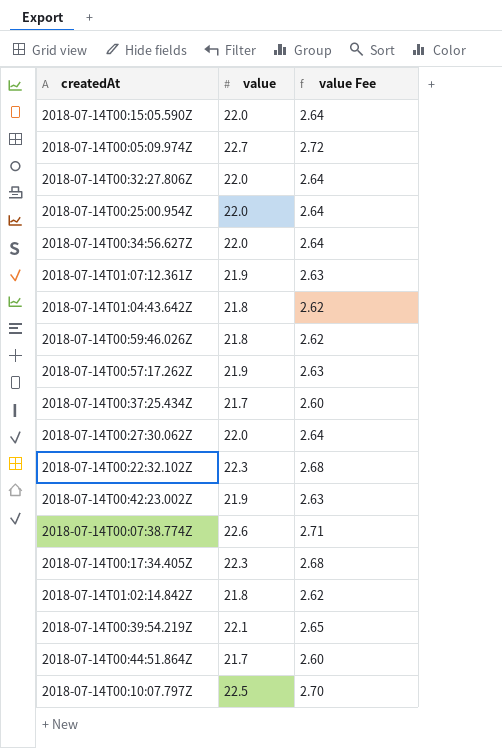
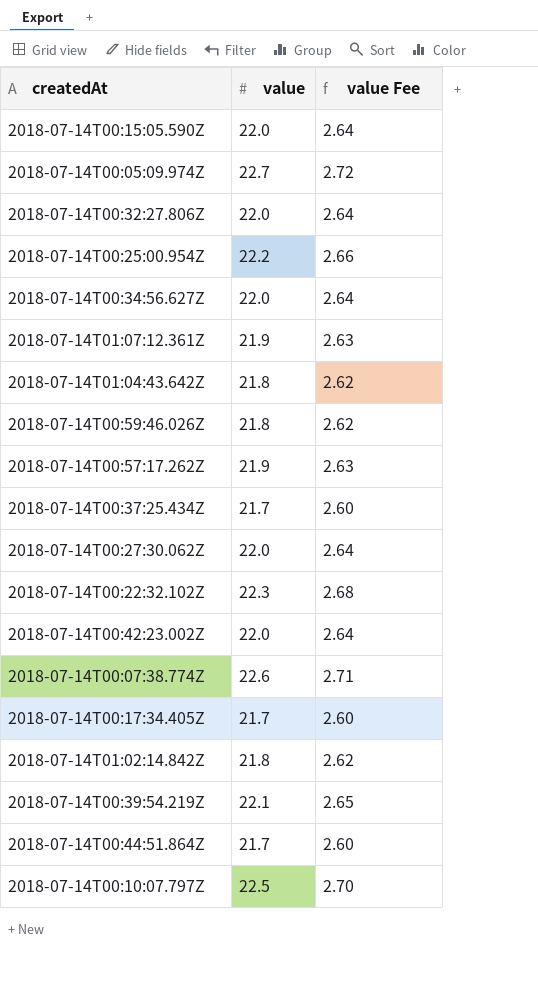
2018-07-14T00:25:00.954Z | value: 22.0 -> 22.2
2018-07-14T00:25:00.954Z | value Fee: 2.64 -> 2.66
2018-07-14T00:42:23.002Z | value: 21.9 -> 22.0
2018-07-14T00:42:23.002Z | value Fee: 2.63 -> 2.64
2018-07-14T00:17:34.405Z | value: 22.3 -> 21.7
2018-07-14T00:17:34.405Z | value Fee: 2.68 -> 2.60

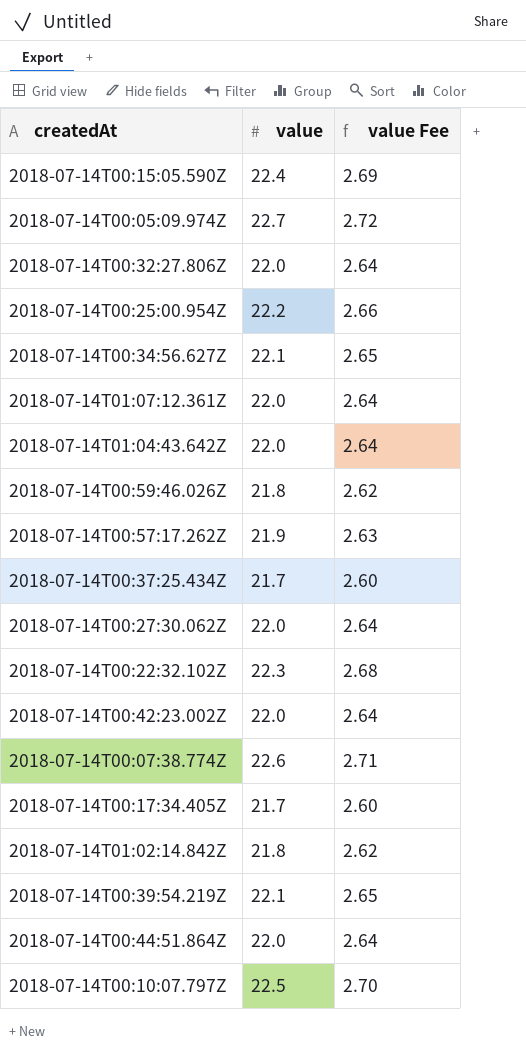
2018-07-14T00:15:05.590Z | value: 22.0 -> 22.4
2018-07-14T00:15:05.590Z | value Fee: 2.64 -> 2.69
2018-07-14T00:34:56.627Z | value: 22.0 -> 22.1
2018-07-14T00:34:56.627Z | value Fee: 2.64 -> 2.65
2018-07-14T01:07:12.361Z | value: 21.9 -> 22.0
2018-07-14T01:07:12.361Z | value Fee: 2.63 -> 2.64
2018-07-14T01:04:43.642Z | value: 21.8 -> 22.0
2018-07-14T01:04:43.642Z | value Fee: 2.62 -> 2.64
2018-07-14T00:44:51.864Z | value: 21.7 -> 22.0
2018-07-14T00:44:51.864Z | value Fee: 2.60 -> 2.64

